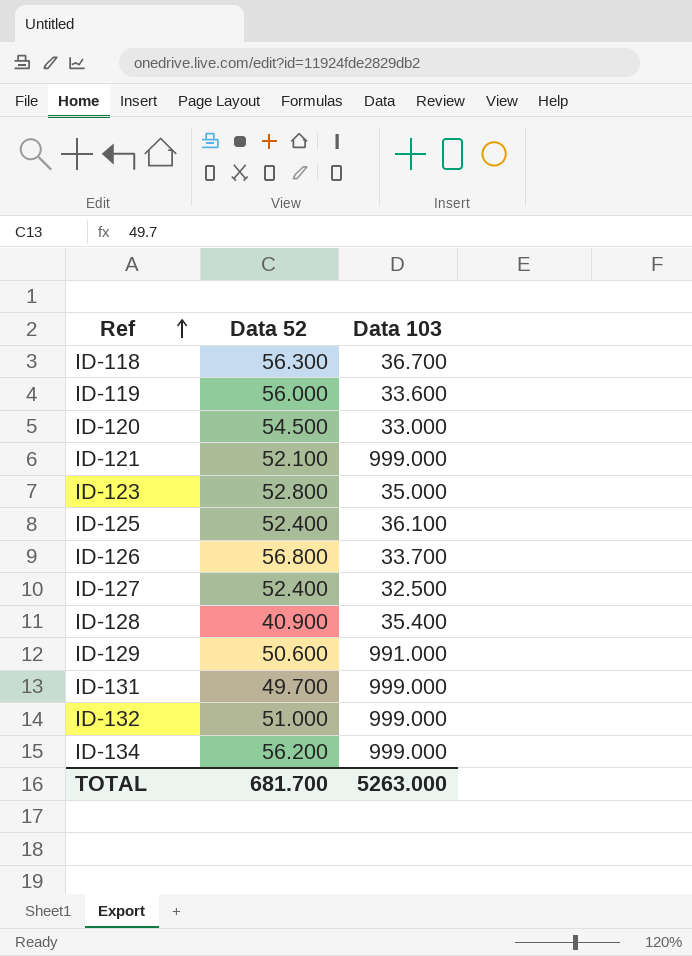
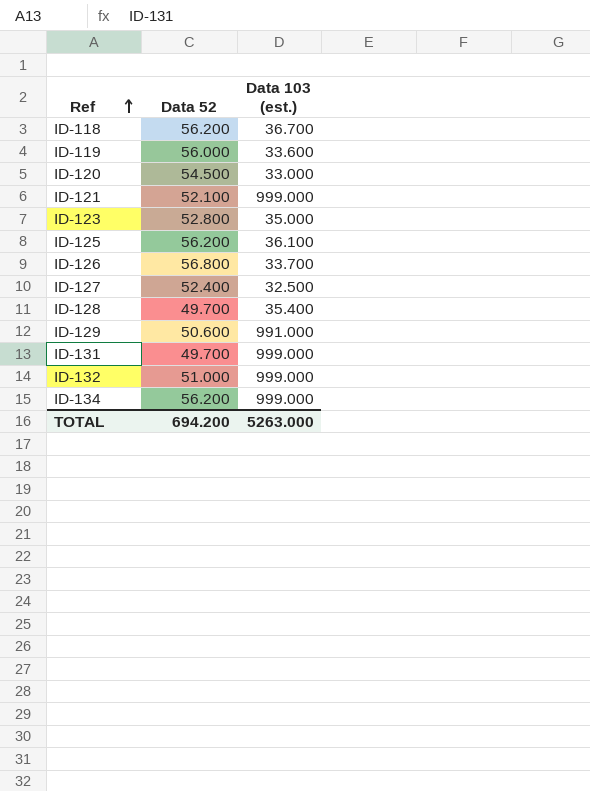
column name: Data 103 -> Data 103 (est.)
ID-118 | Data 52: 56.300 -> 56.200
ID-125 | Data 52: 52.400 -> 56.200
ID-128 | Data 52: 40.900 -> 49.700
TOTAL | Data 52: 681.700 -> 694.200

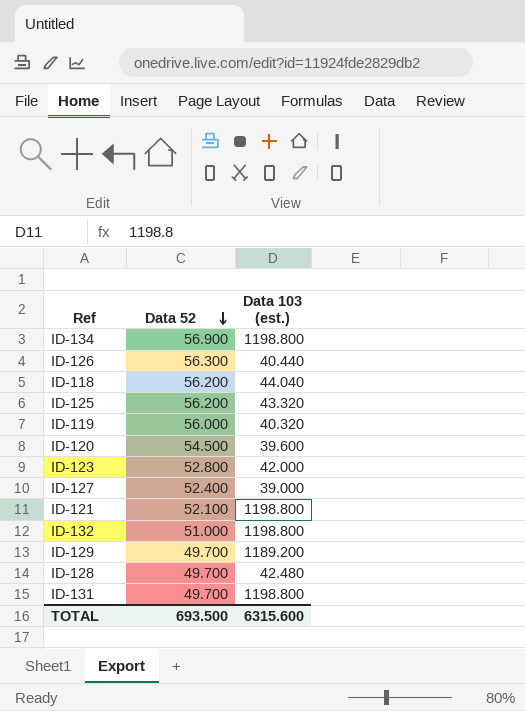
row order: Ref ascending -> Data 52 descending
ID-134 | Data 52: 56.200 -> 56.900
ID-134 | Data 103 (est.): 999.000 -> 1198.800
ID-126 | Data 52: 56.800 -> 56.300
ID-126 | Data 103 (est.): 33.700 -> 40.440
ID-118 | Data 103 (est.): 36.700 -> 44.040
ID-125 | Data 103 (est.): 36.100 -> 43.320
ID-119 | Data 103 (est.): 33.600 -> 40.320
ID-120 | Data 103 (est.): 33.000 -> 39.600
ID-123 | Data 103 (est.): 35.000 -> 42.000
ID-127 | Data 103 (est.): 32.500 -> 39.000
ID-121 | Data 103 (est.): 999.000 -> 1198.800
ID-132 | Data 103 (est.): 999.000 -> 1198.800
ID-129 | Data 52: 50.600 -> 49.700
ID-129 | Data 103 (est.): 991.000 -> 1189.200
ID-128 | Data 103 (est.): 35.400 -> 42.480
ID-131 | Data 103 (est.): 999.000 -> 1198.800
TOTAL | Data 52: 694.200 -> 693.500
TOTAL | Data 103 (est.): 5263.000 -> 6315.600

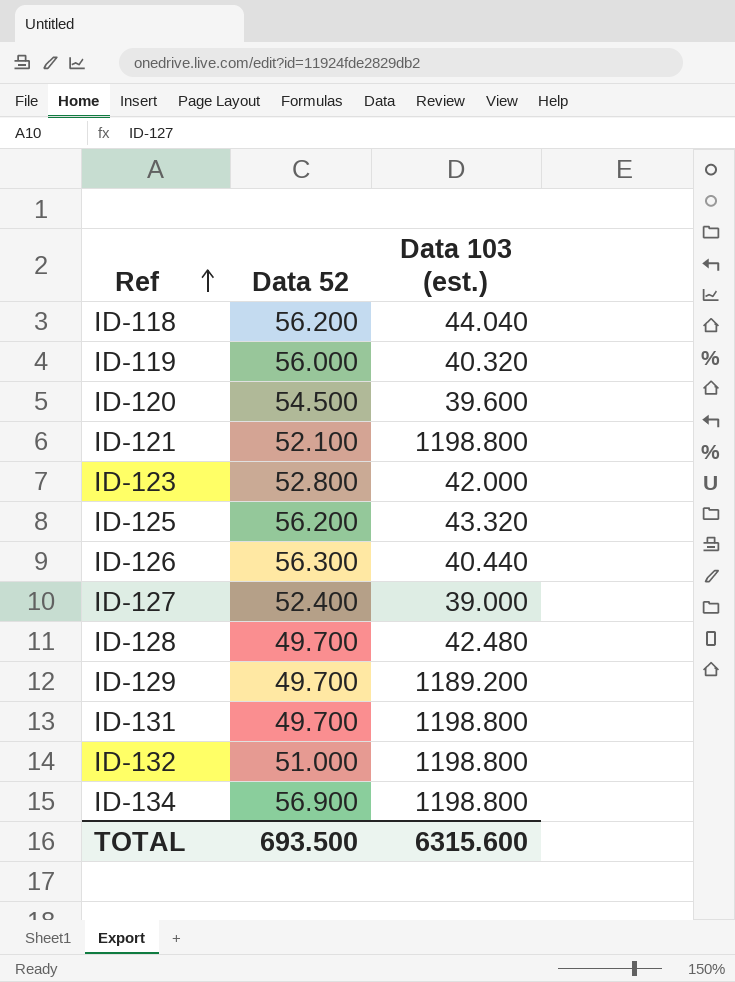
row order: Data 52 descending -> Ref ascending

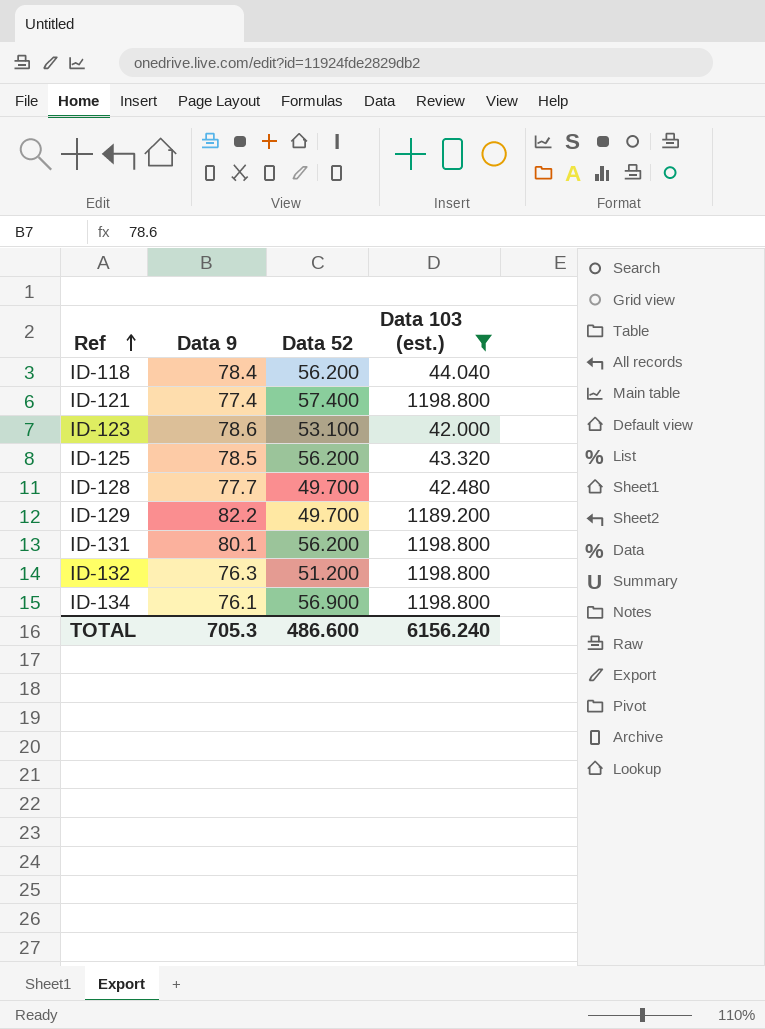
filter: none -> Data 103 (est.) >= 42.000
column Data 9 | position: none -> 2
ID-121 | Data 52: 52.100 -> 57.400
ID-123 | Data 52: 52.800 -> 53.100
ID-131 | Data 52: 49.700 -> 56.200
ID-132 | Data 52: 51.000 -> 51.200
TOTAL | Data 52: 693.500 -> 486.600
TOTAL | Data 103 (est.): 6315.600 -> 6156.240

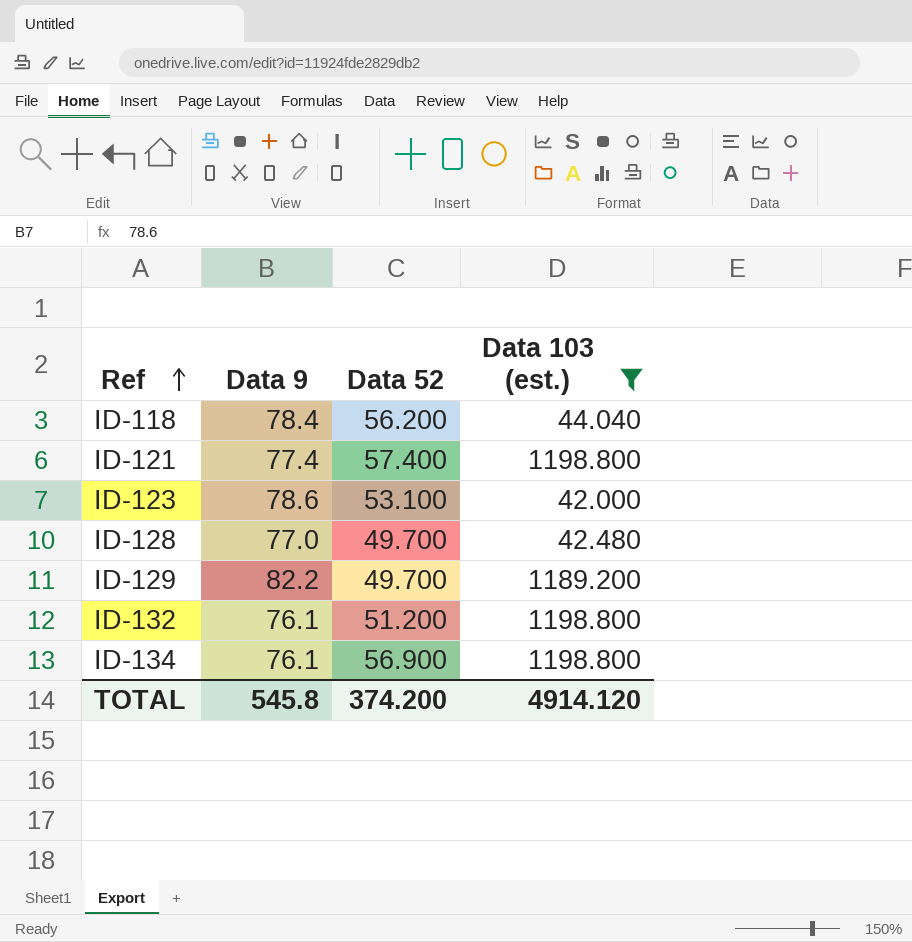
row ID-125: 78.5 | 56.200 | 43.320 -> none
row ID-131: 80.1 | 56.200 | 1198.800 -> none
ID-128 | Data 9: 77.7 -> 77.0
ID-132 | Data 9: 76.3 -> 76.1
TOTAL | Data 9: 705.3 -> 545.8
TOTAL | Data 52: 486.600 -> 374.200
TOTAL | Data 103 (est.): 6156.240 -> 4914.120

